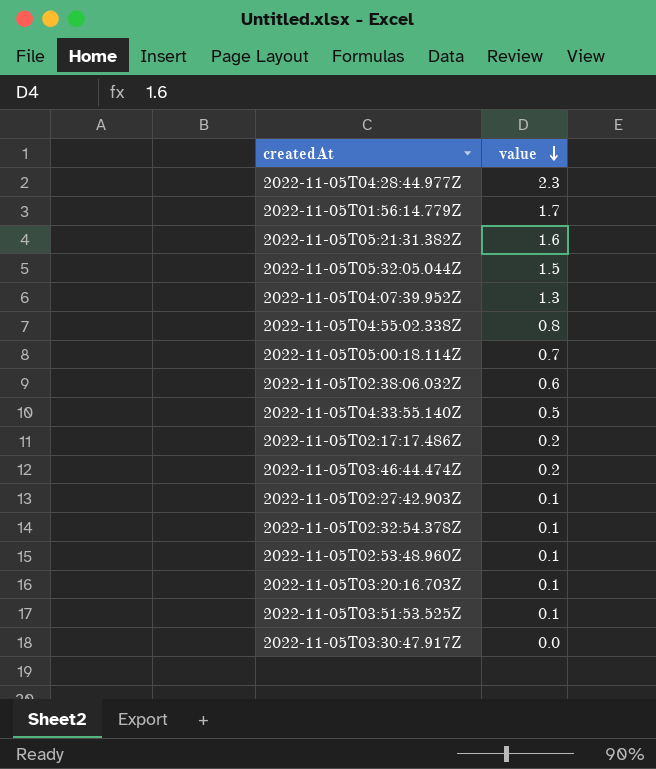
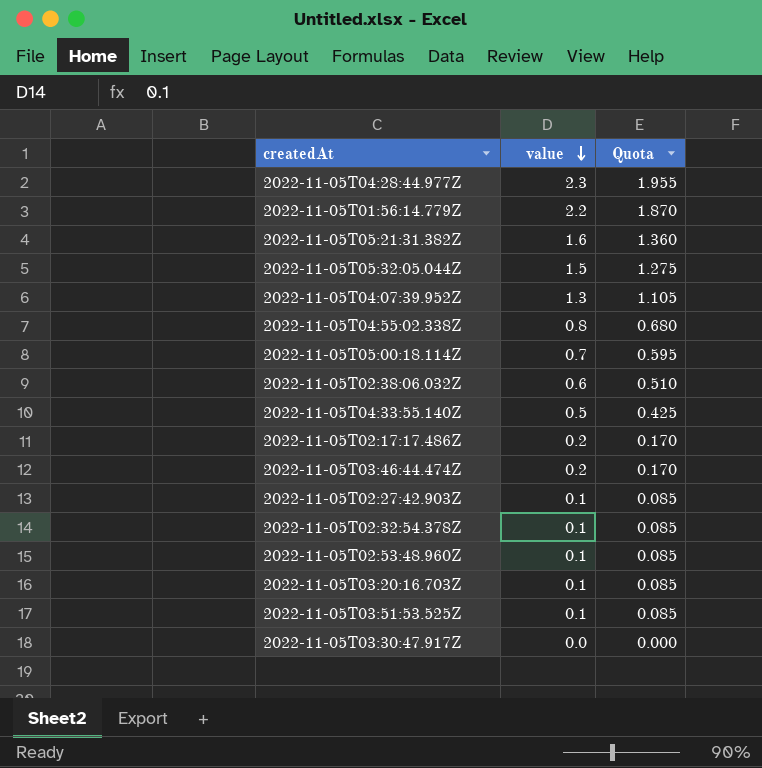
column Quota | formula: none -> [value] * 0.85
2022-11-05T01:56:14.779Z | value: 1.7 -> 2.2

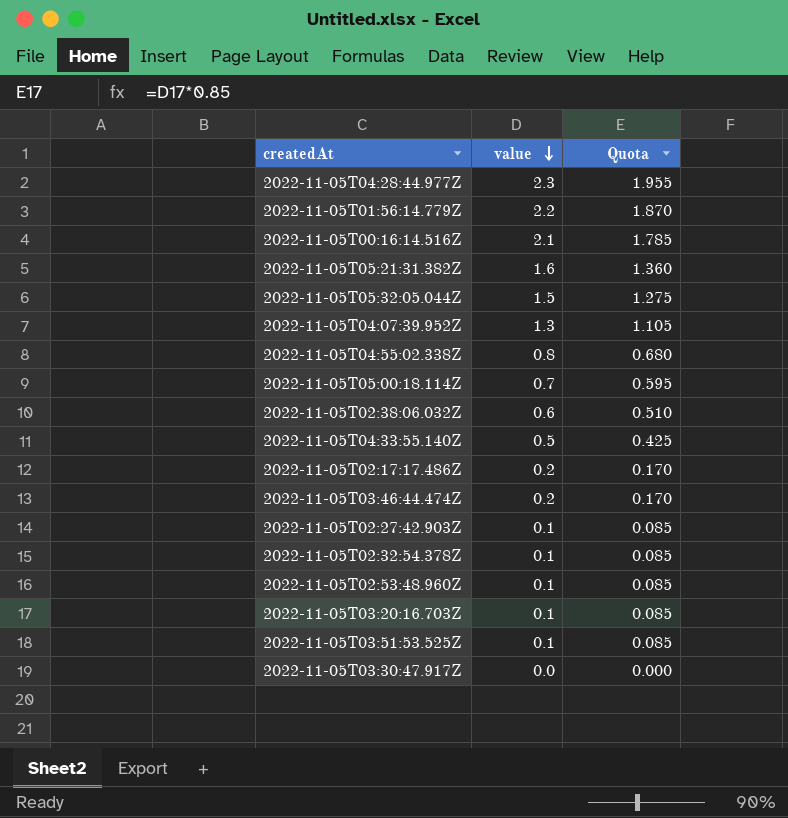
row 2022-11-05T00:16:14.516Z: none -> 2.1 | 1.785

